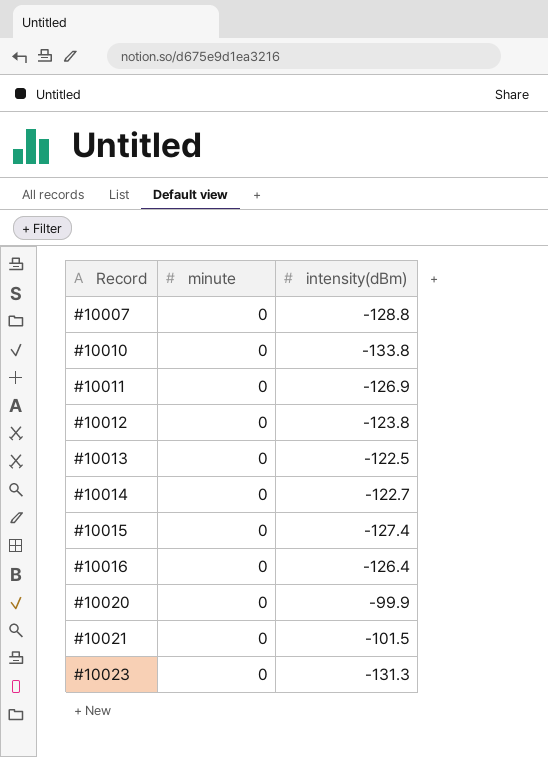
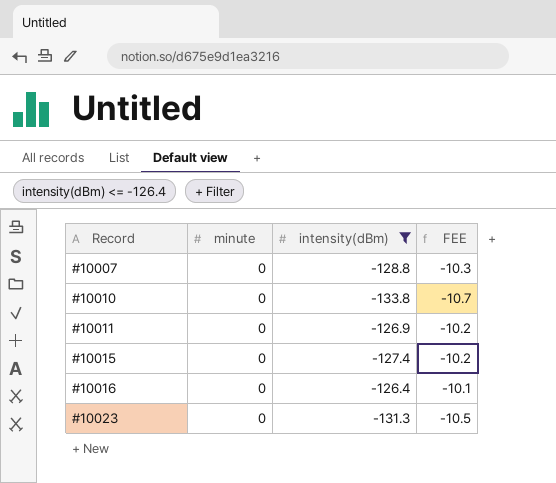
filter: none -> intensity(dBm) <= -126.4
column FEE | formula: none -> [intensity(dBm)] * 0.08

